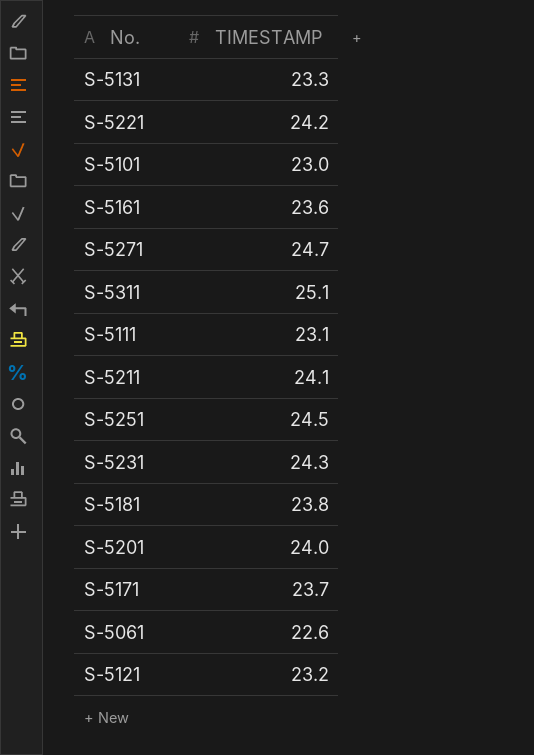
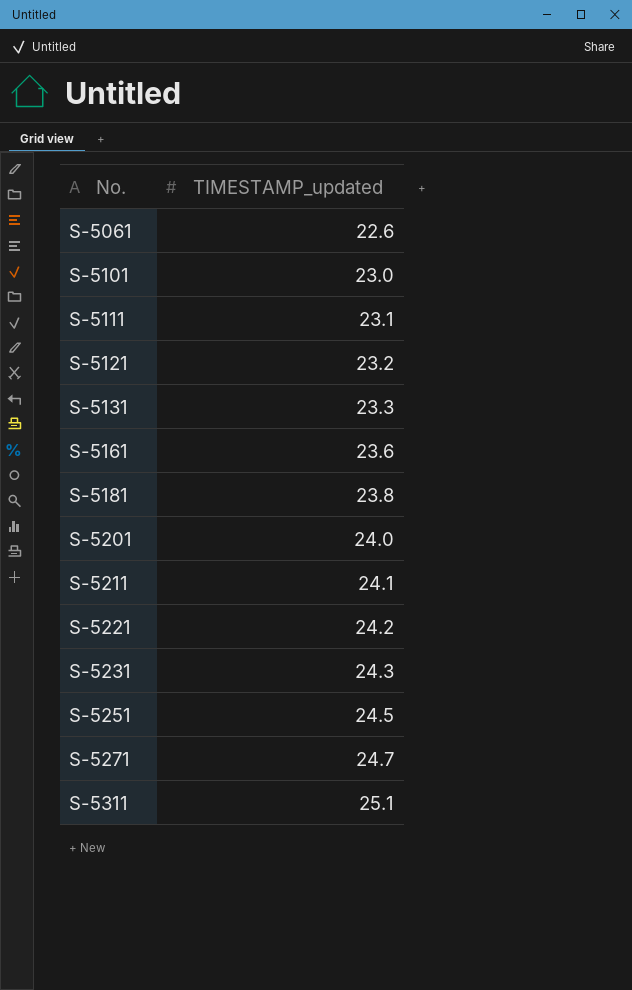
row order: none -> No. ascending
column name: TIMESTAMP -> TIMESTAMP_updated
row S-5171: 23.7 -> none

